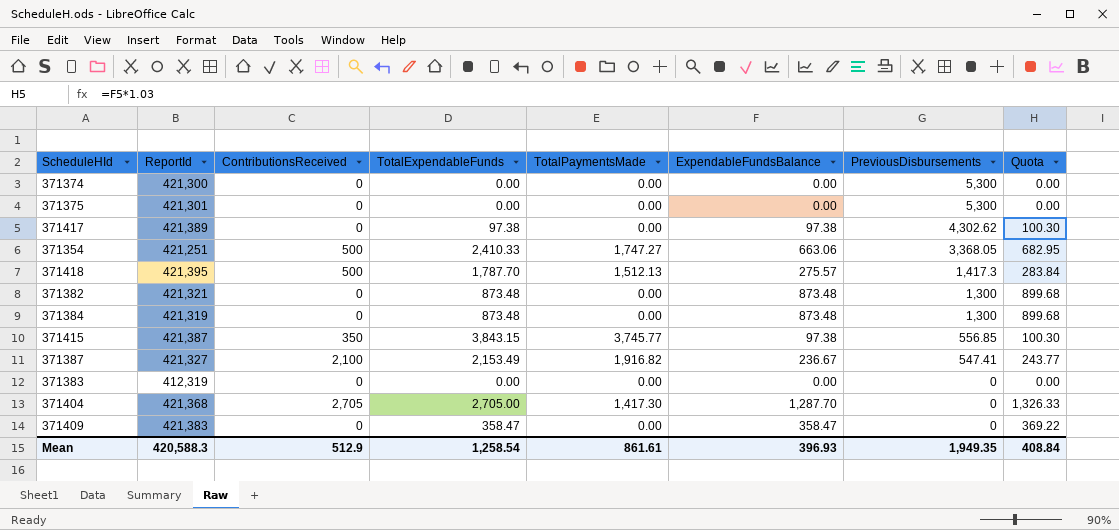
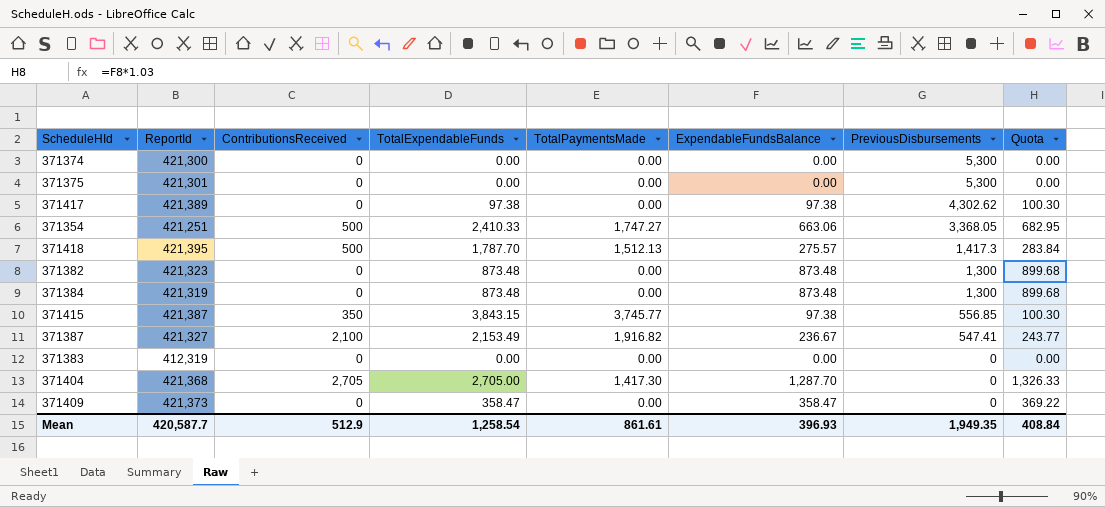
371382 | ReportId: 421,321 -> 421,323
371409 | ReportId: 421,383 -> 421,373
Mean | ReportId: 420,588.3 -> 420,587.7

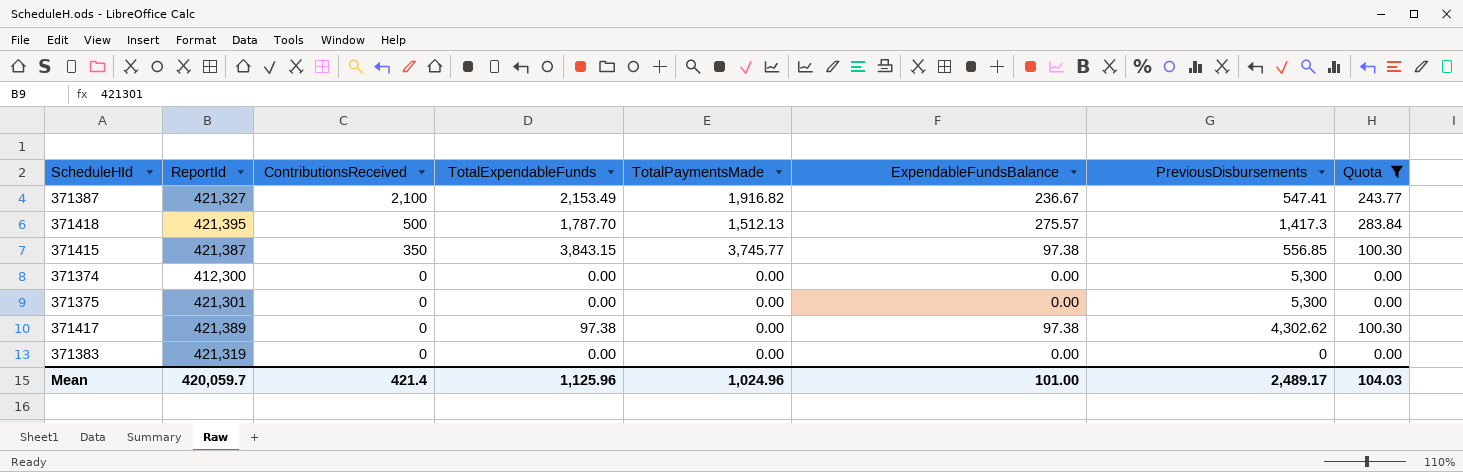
filter: none -> Quota <= 283.84
row order: PreviousDisbursements descending -> ContributionsReceived descending
371374 | ReportId: 421,300 -> 412,300
371383 | ReportId: 412,319 -> 421,319
Mean | ReportId: 420,587.7 -> 420,059.7
Mean | ContributionsReceived: 512.9 -> 421.4
Mean | TotalExpendableFunds: 1,258.54 -> 1,125.96
Mean | TotalPaymentsMade: 861.61 -> 1,024.96
Mean | ExpendableFundsBalance: 396.93 -> 101.00
Mean | PreviousDisbursements: 1,949.35 -> 2,489.17
Mean | Quota: 408.84 -> 104.03

